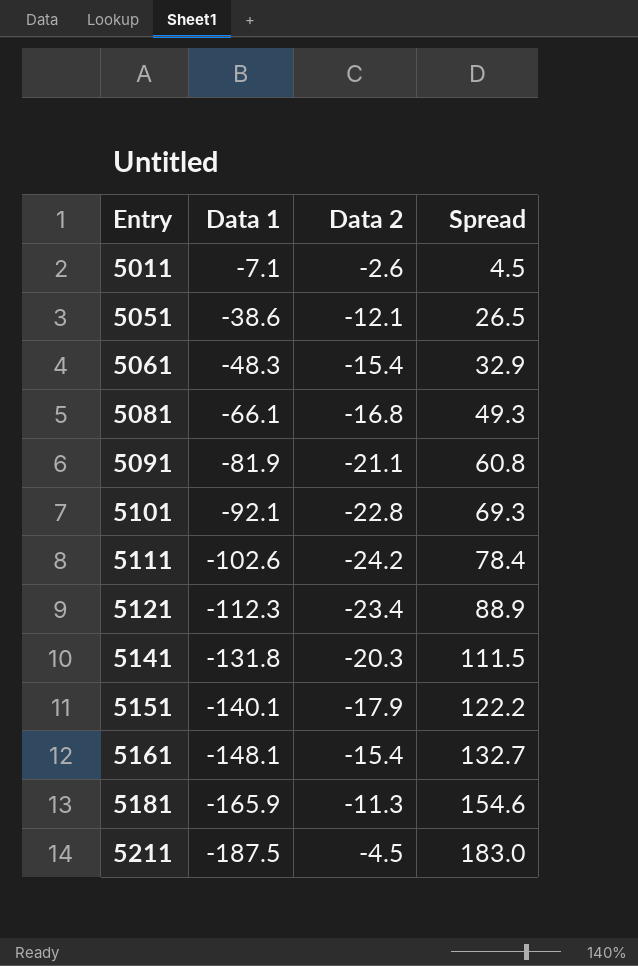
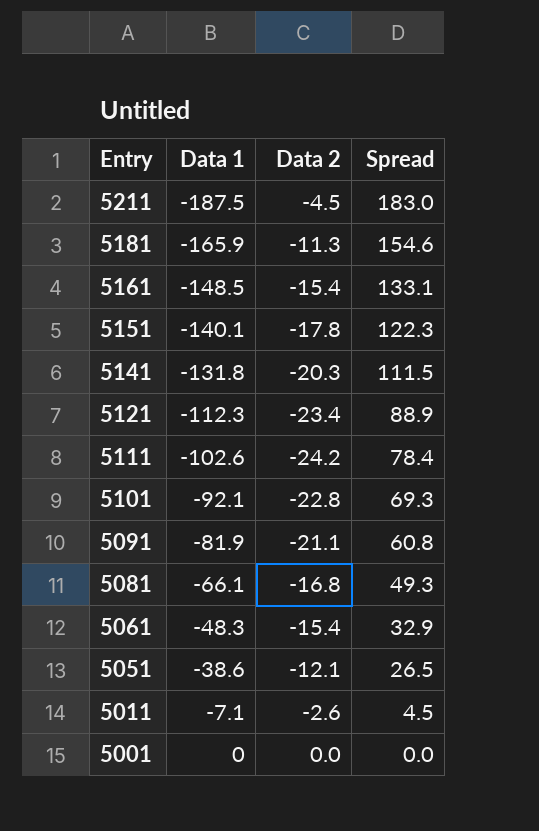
row order: Entry ascending -> Entry descending
5161 | Data 1: -148.1 -> -148.5
5161 | Spread: 132.7 -> 133.1
5151 | Data 2: -17.9 -> -17.8
5151 | Spread: 122.2 -> 122.3
row 5001: none -> 0 | 0.0 | 0.0

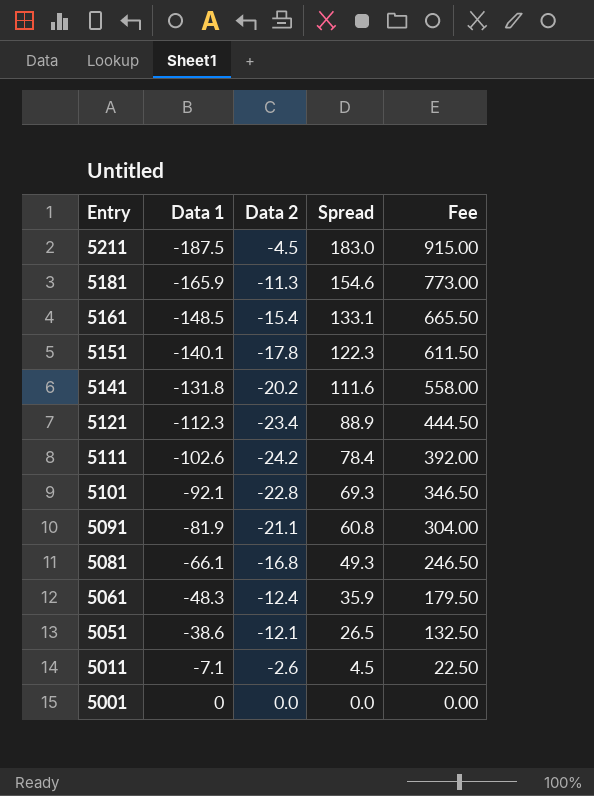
column Fee | formula: none -> [Spread] * 5
5141 | Data 2: -20.3 -> -20.2
5141 | Spread: 111.5 -> 111.6
5061 | Data 2: -15.4 -> -12.4
5061 | Spread: 32.9 -> 35.9

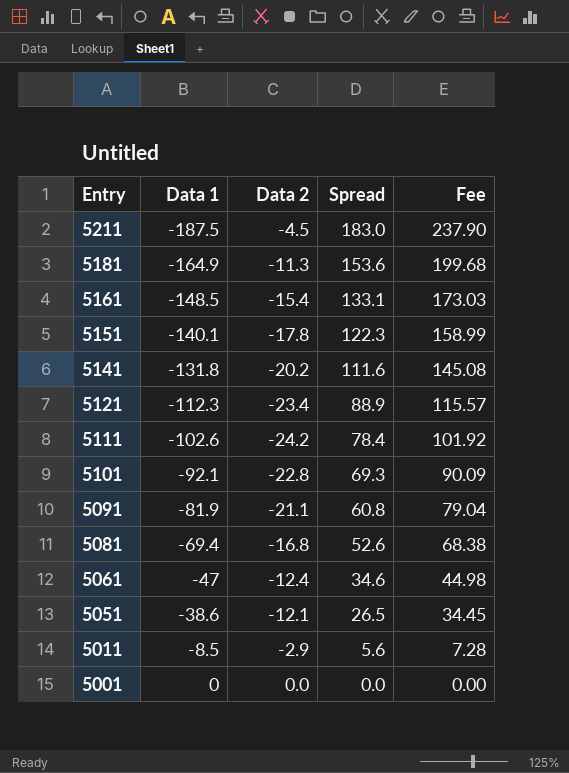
column Fee | formula: [Spread] * 5 -> [Spread] * 1.3
5181 | Data 1: -165.9 -> -164.9
5181 | Spread: 154.6 -> 153.6
5081 | Data 1: -66.1 -> -69.4
5081 | Spread: 49.3 -> 52.6
5061 | Data 1: -48.3 -> -47
5061 | Spread: 35.9 -> 34.6
5011 | Data 1: -7.1 -> -8.5
5011 | Data 2: -2.6 -> -2.9
5011 | Spread: 4.5 -> 5.6

